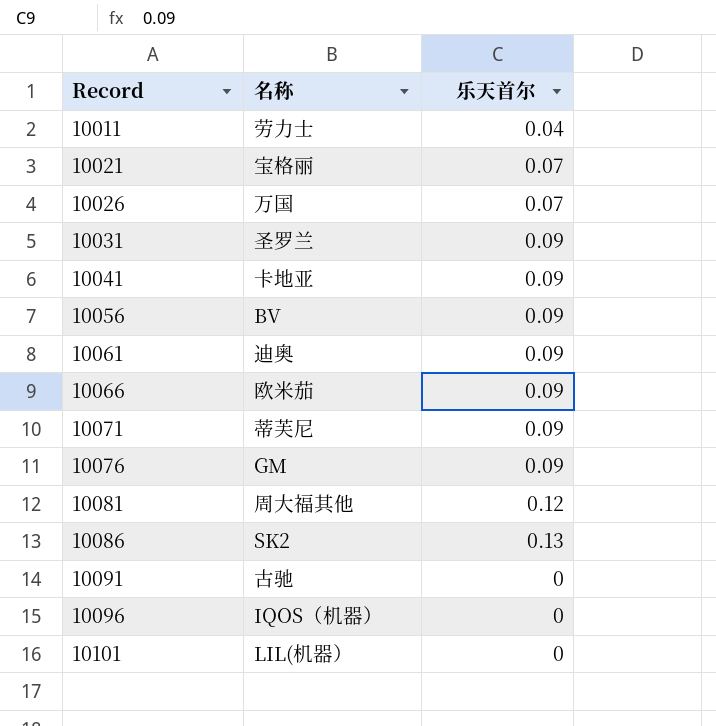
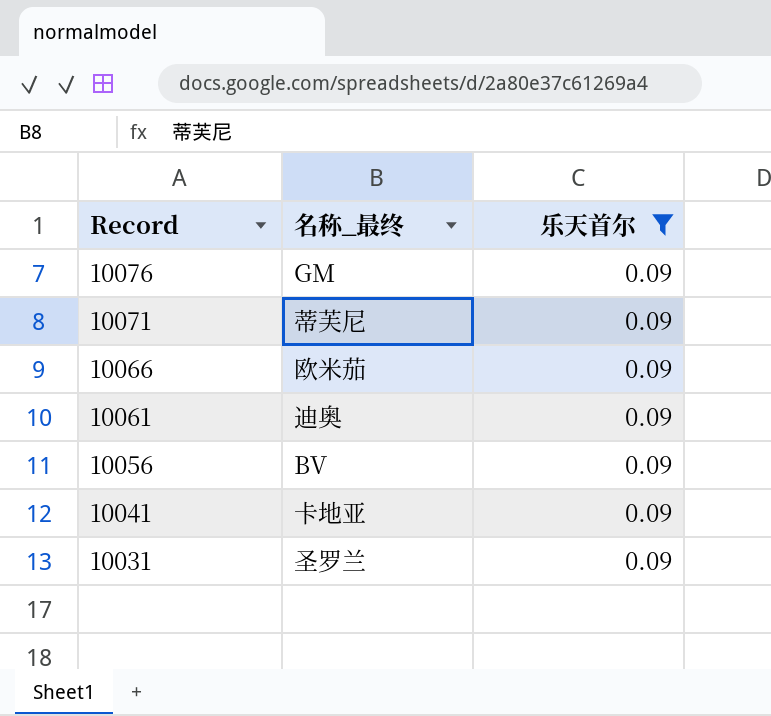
filter: none -> 乐天首尔 = 0.09
row order: Record ascending -> Record descending
column name: 名称 -> 名称_最终

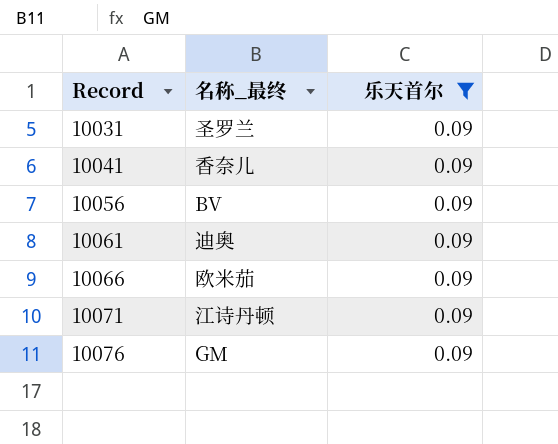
row order: Record descending -> Record ascending
10041 | 名称_最终: 卡地亚 -> 香奈儿
10071 | 名称_最终: 蒂芙尼 -> 江诗丹顿

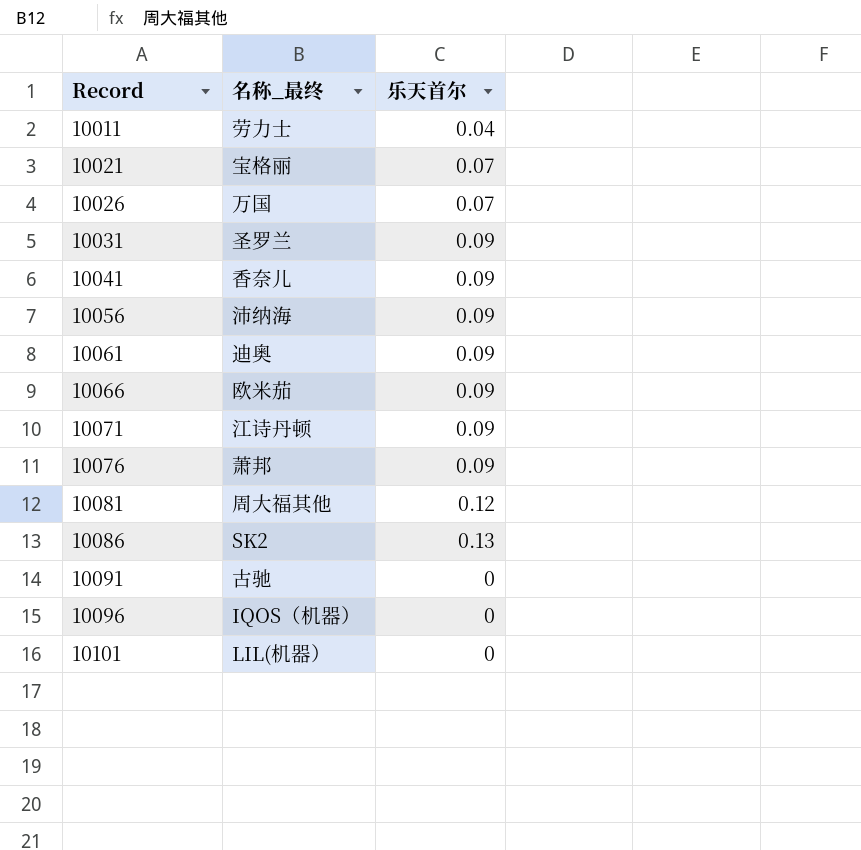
filter: 乐天首尔 = 0.09 -> none
10056 | 名称_最终: BV -> 沛纳海
10076 | 名称_最终: GM -> 萧邦

